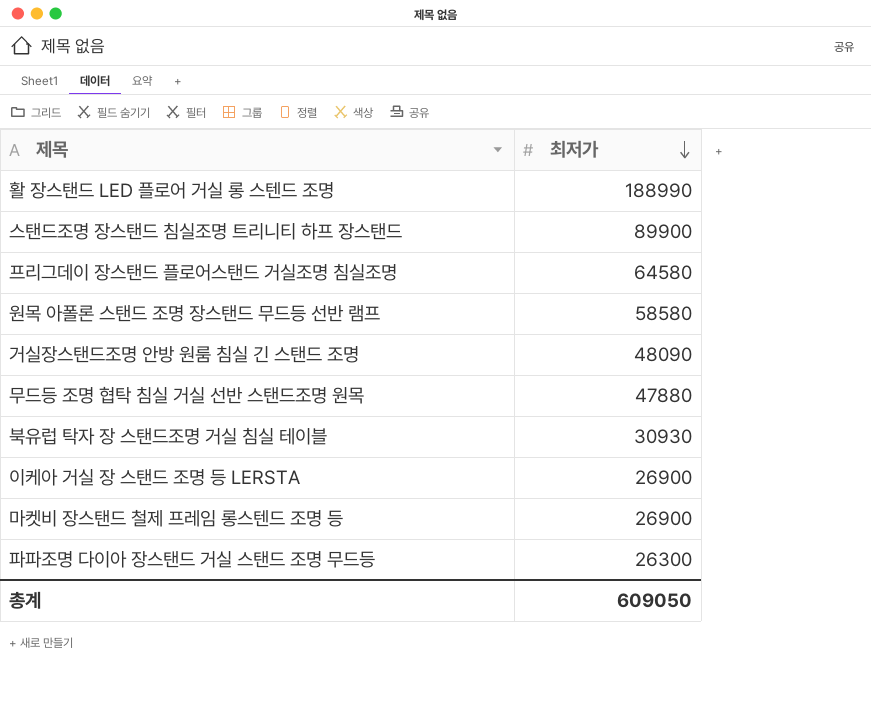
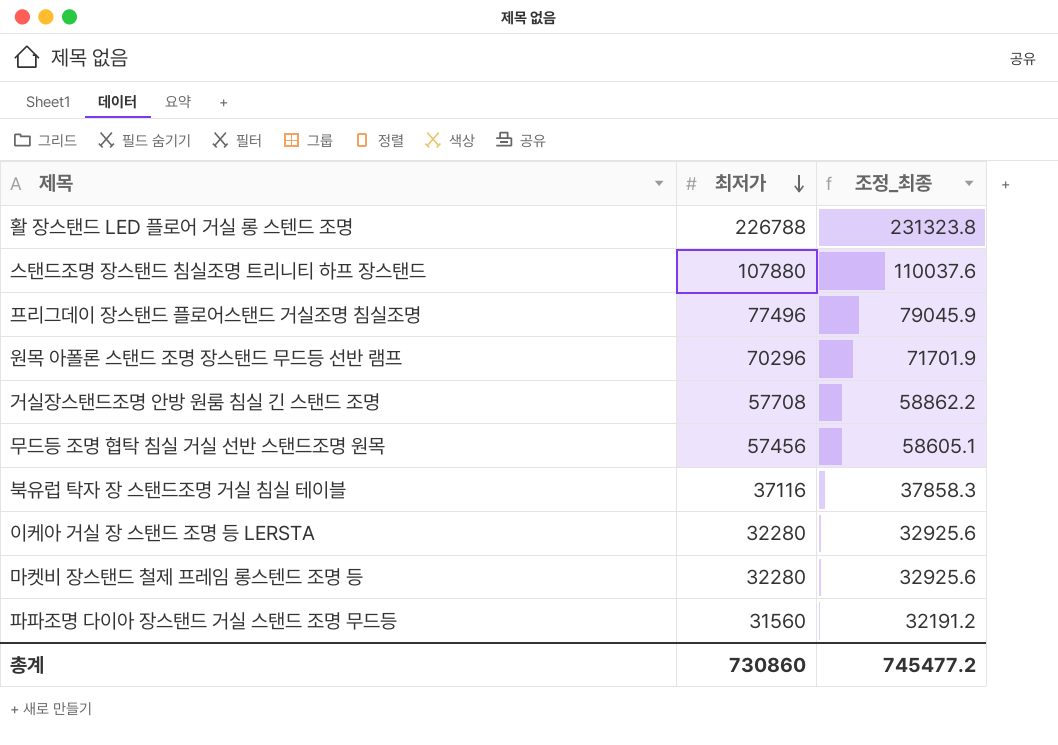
column 조정_최종 | formula: none -> [최저가] * 1.02
활 장스탠드 LED 플로어 거실 롱 스텐드 조명 | 최저가: 188990 -> 226788
스탠드조명 장스탠드 침실조명 트리니티 하프 장스탠드 | 최저가: 89900 -> 107880
프리그데이 장스탠드 플로어스탠드 거실조명 침실조명 | 최저가: 64580 -> 77496
원목 아폴론 스탠드 조명 장스탠드 무드등 선반 램프 | 최저가: 58580 -> 70296
거실장스탠드조명 안방 원룸 침실 긴 스탠드 조명 | 최저가: 48090 -> 57708
무드등 조명 협탁 침실 거실 선반 스탠드조명 원목 | 최저가: 47880 -> 57456
북유럽 탁자 장 스탠드조명 거실 침실 테이블 | 최저가: 30930 -> 37116
이케아 거실 장 스탠드 조명 등 LERSTA | 최저가: 26900 -> 32280
마켓비 장스탠드 철제 프레임 롱스텐드 조명 등 | 최저가: 26900 -> 32280
파파조명 다이아 장스탠드 거실 스탠드 조명 무드등 | 최저가: 26300 -> 31560
총계 | 최저가: 609050 -> 730860

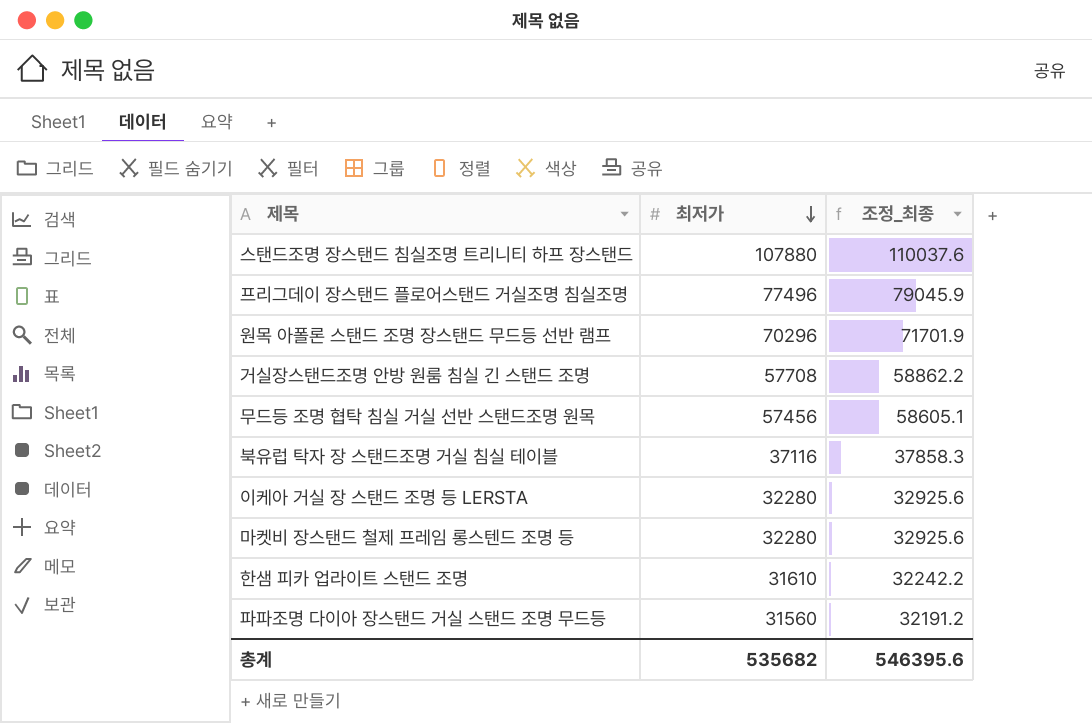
row 활 장스탠드 LED 플로어 거실 롱 스텐드 조명: 226788 | 231323.8 -> none
row 한샘 피카 업라이트 스탠드 조명: none -> 31610 | 32242.2
총계 | 최저가: 730860 -> 535682
총계 | 조정_최종: 745477.2 -> 546395.6

